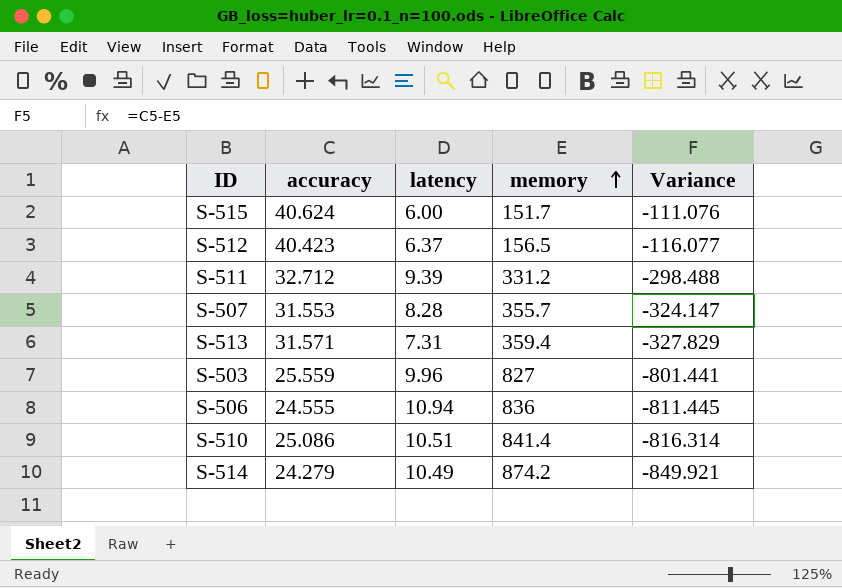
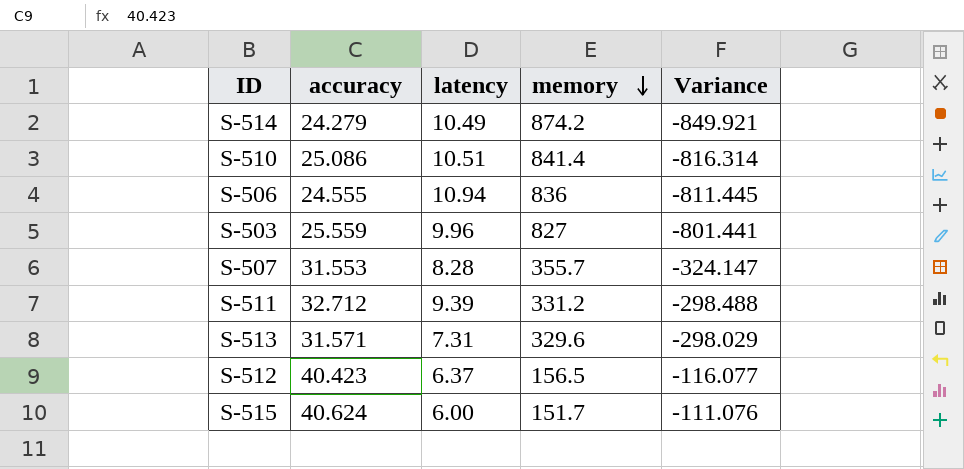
row order: memory ascending -> memory descending
S-513 | memory: 359.4 -> 329.6
S-513 | Variance: -327.829 -> -298.029

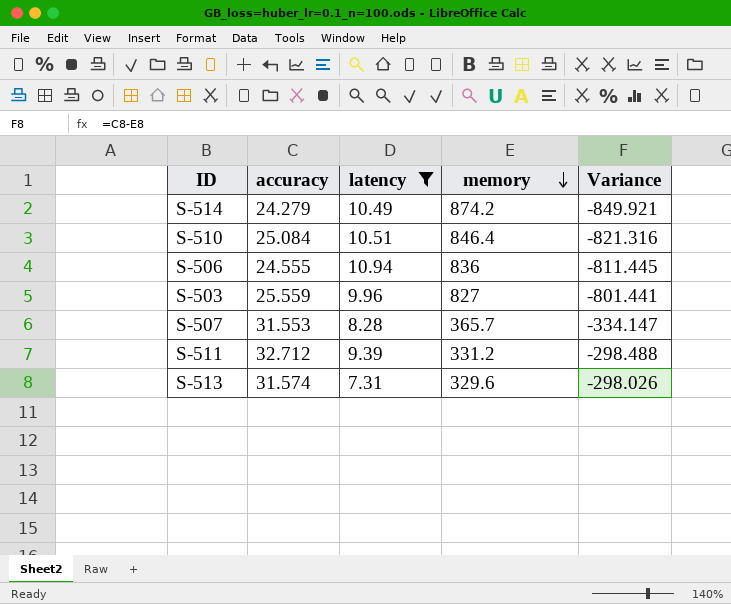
filter: none -> latency >= 7.31
S-510 | accuracy: 25.086 -> 25.084
S-510 | memory: 841.4 -> 846.4
S-510 | Variance: -816.314 -> -821.316
S-507 | memory: 355.7 -> 365.7
S-507 | Variance: -324.147 -> -334.147
S-513 | accuracy: 31.571 -> 31.574
S-513 | Variance: -298.029 -> -298.026

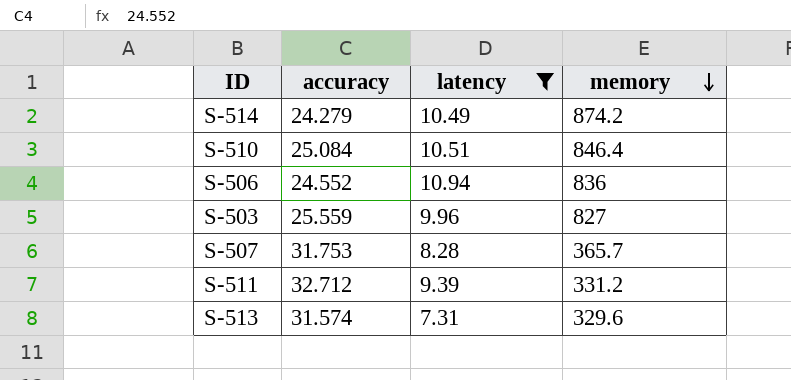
column Variance | formula: [accuracy] - [memory] -> none
S-506 | accuracy: 24.555 -> 24.552
S-507 | accuracy: 31.553 -> 31.753

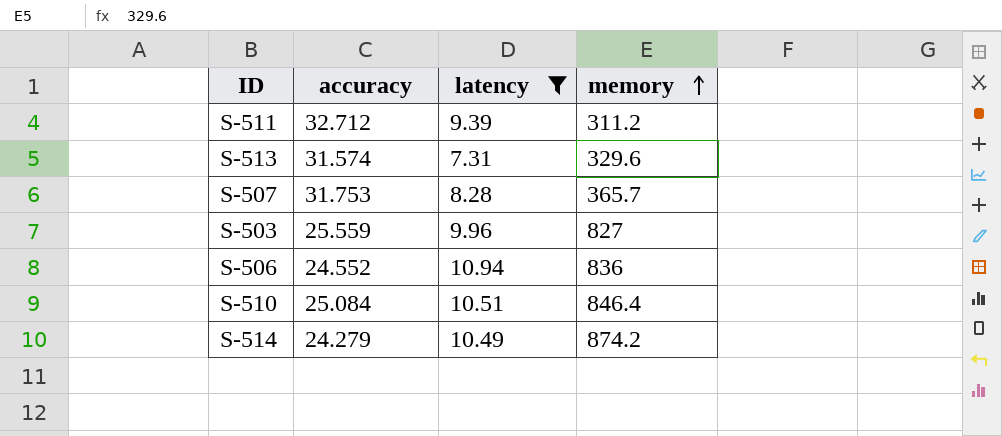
row order: memory descending -> memory ascending
S-511 | memory: 331.2 -> 311.2

